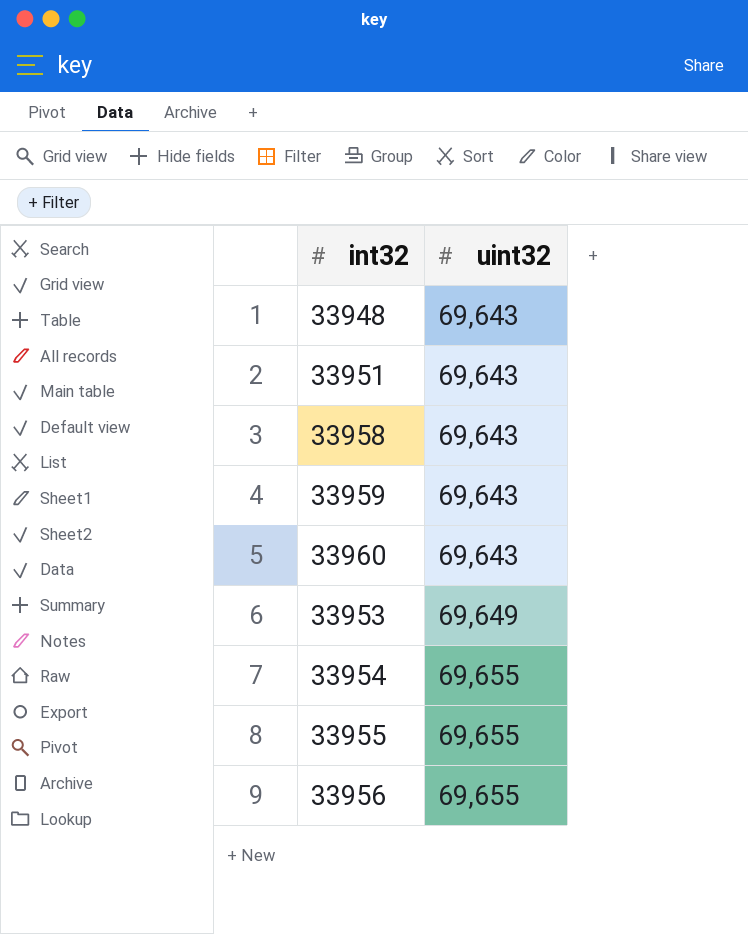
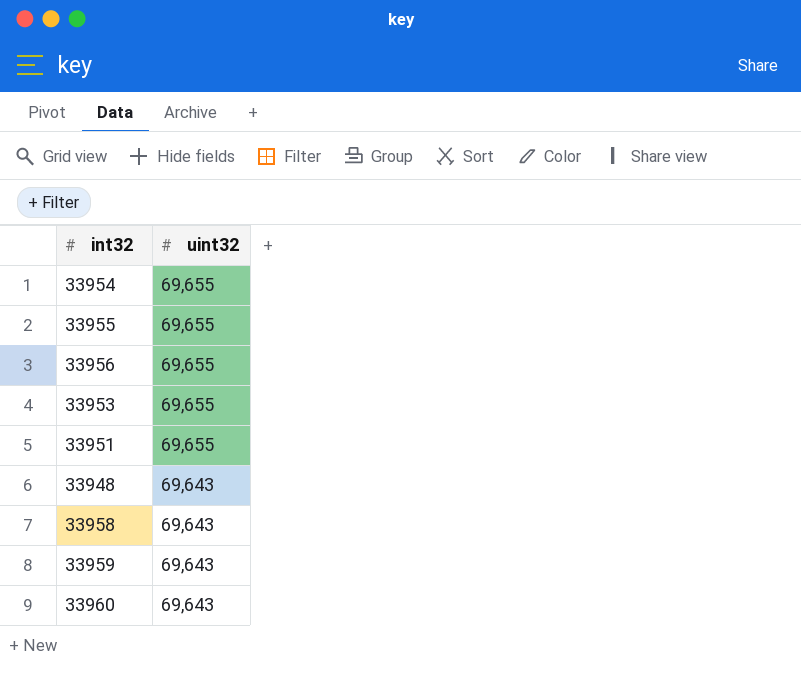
row order: uint32 ascending -> uint32 descending
33953 | uint32: 69,649 -> 69,655
33951 | uint32: 69,643 -> 69,655

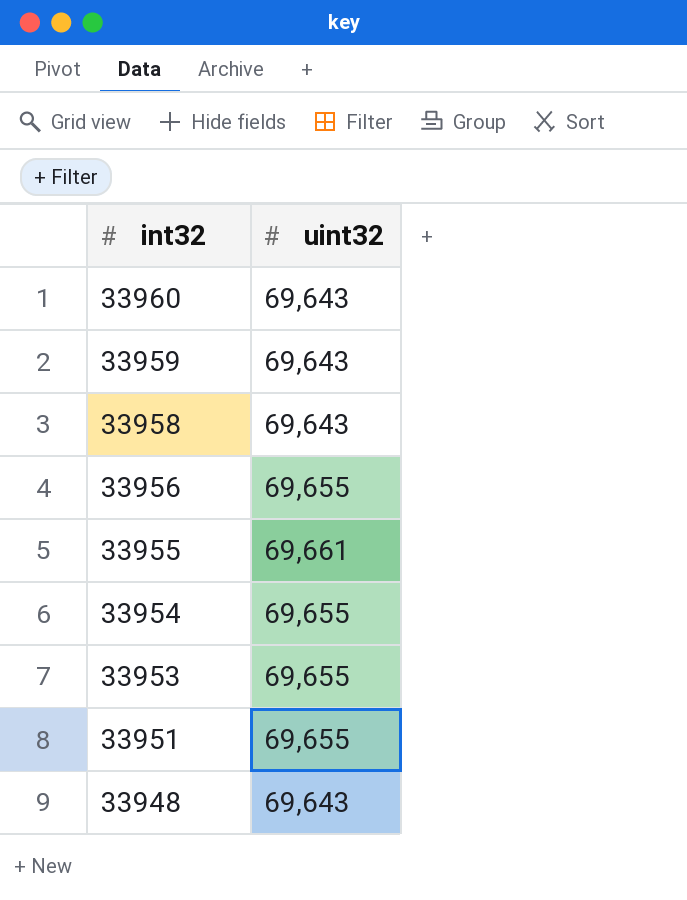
row order: uint32 descending -> int32 descending
33955 | uint32: 69,655 -> 69,661

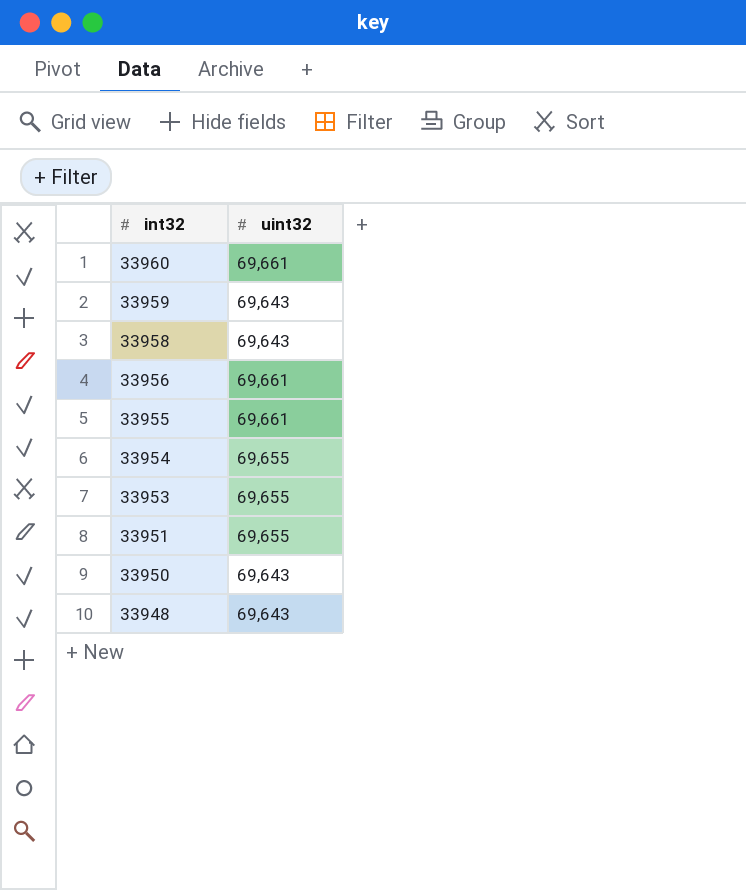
33960 | uint32: 69,643 -> 69,661
33956 | uint32: 69,655 -> 69,661
row 33950: none -> 69,643

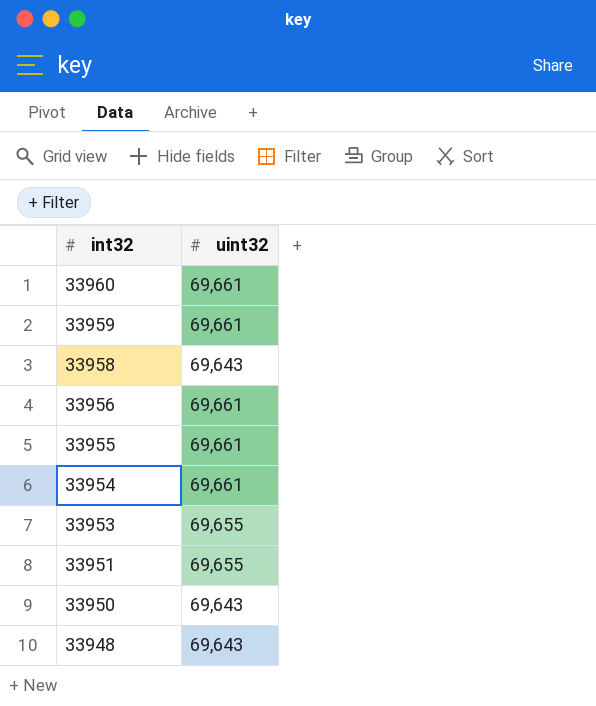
33959 | uint32: 69,643 -> 69,661
33954 | uint32: 69,655 -> 69,661

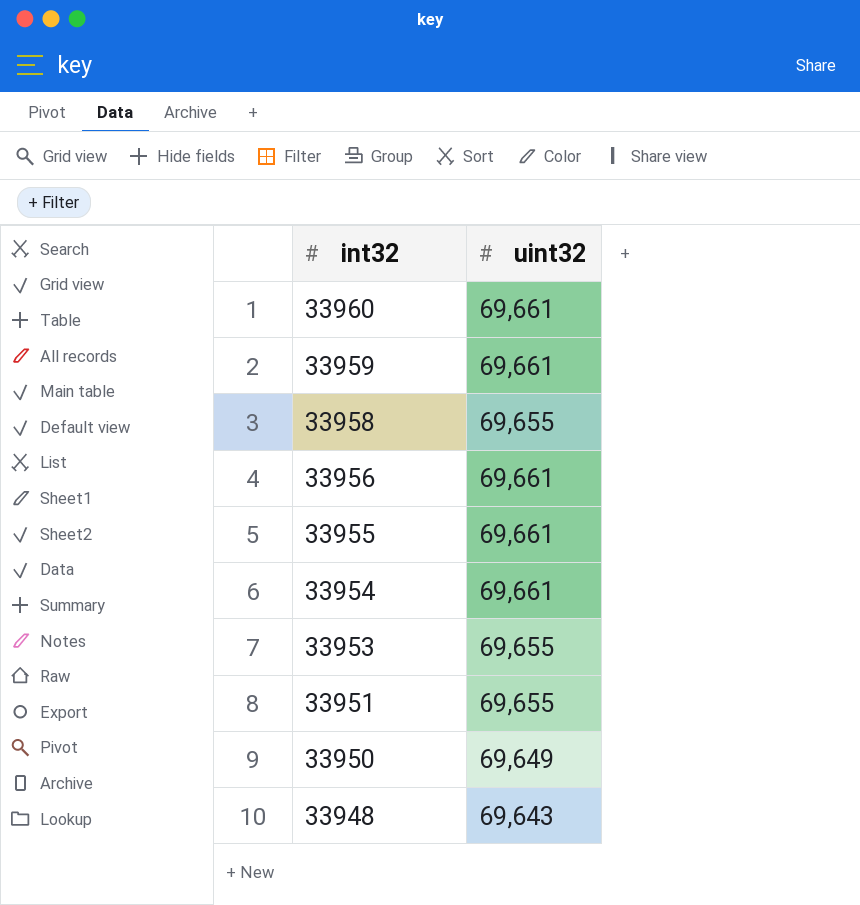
33958 | uint32: 69,643 -> 69,655
33950 | uint32: 69,643 -> 69,649

